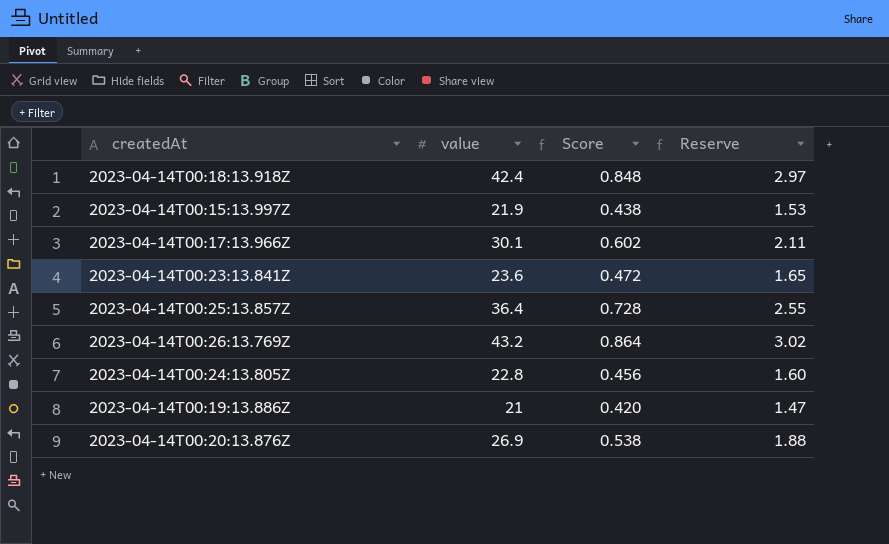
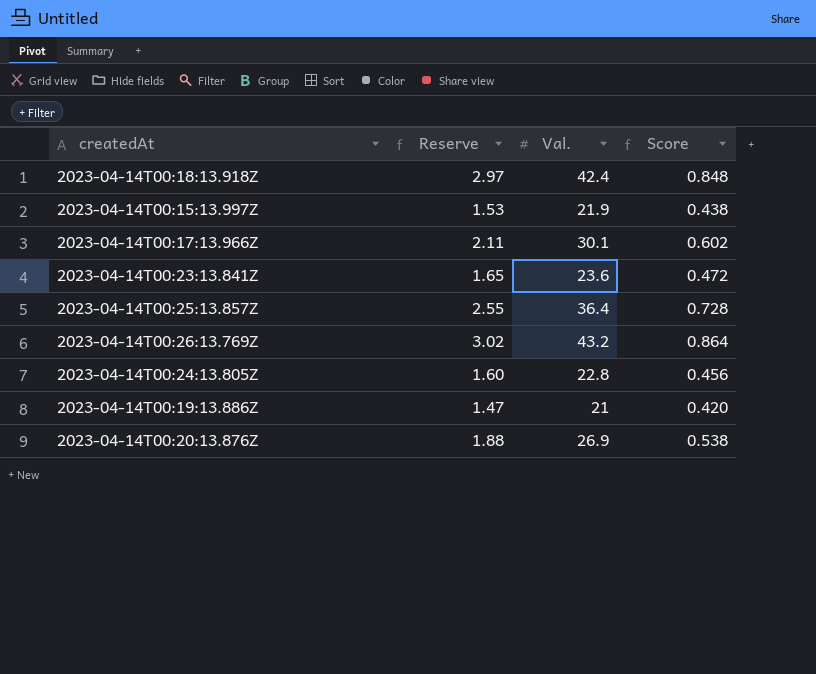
column Reserve | position: 4 -> 2
column name: value -> Val.

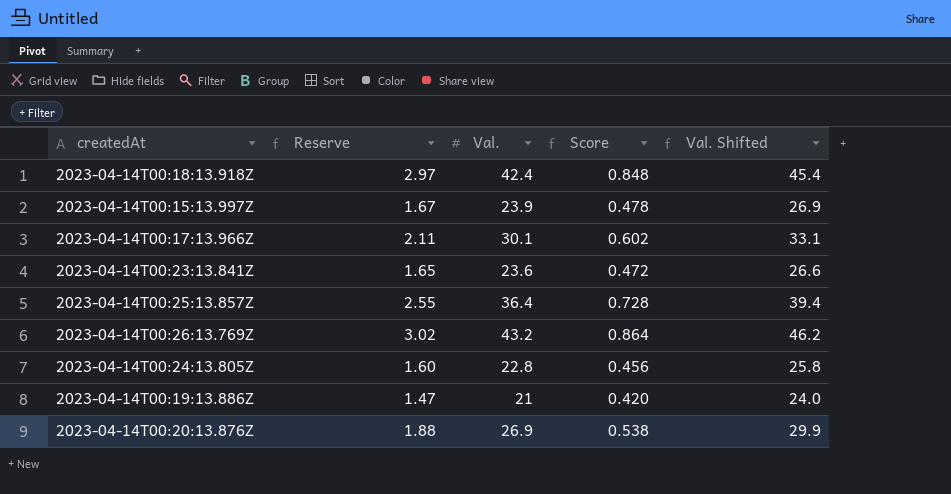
column Val. Shifted | formula: none -> [Val.] + 3
2023-04-14T00:15:13.997Z | Reserve: 1.53 -> 1.67
2023-04-14T00:15:13.997Z | Val.: 21.9 -> 23.9
2023-04-14T00:15:13.997Z | Score: 0.438 -> 0.478

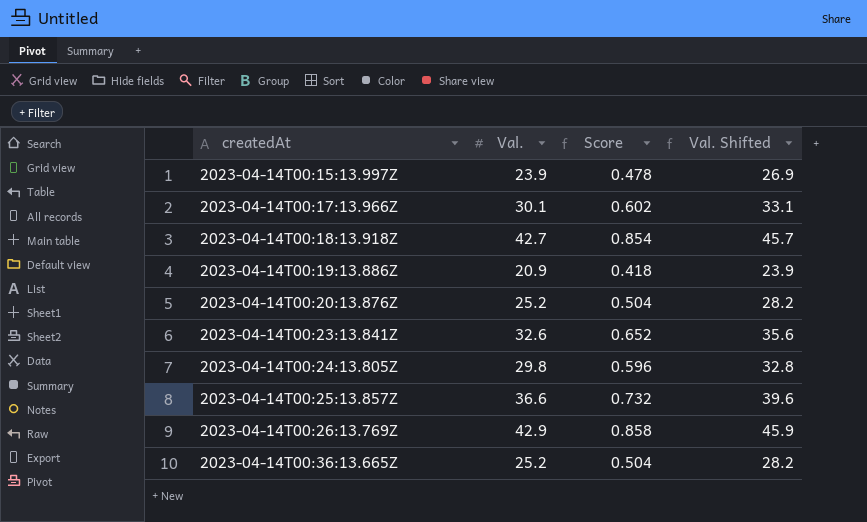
row order: none -> createdAt ascending
column Reserve | formula: [Val.] * 0.07 -> none
2023-04-14T00:18:13.918Z | Val.: 42.4 -> 42.7
2023-04-14T00:18:13.918Z | Score: 0.848 -> 0.854
2023-04-14T00:18:13.918Z | Val. Shifted: 45.4 -> 45.7
2023-04-14T00:19:13.886Z | Val.: 21 -> 20.9
2023-04-14T00:19:13.886Z | Score: 0.420 -> 0.418
2023-04-14T00:19:13.886Z | Val. Shifted: 24.0 -> 23.9
2023-04-14T00:20:13.876Z | Val.: 26.9 -> 25.2
2023-04-14T00:20:13.876Z | Score: 0.538 -> 0.504
2023-04-14T00:20:13.876Z | Val. Shifted: 29.9 -> 28.2
2023-04-14T00:23:13.841Z | Val.: 23.6 -> 32.6
2023-04-14T00:23:13.841Z | Score: 0.472 -> 0.652
2023-04-14T00:23:13.841Z | Val. Shifted: 26.6 -> 35.6
2023-04-14T00:24:13.805Z | Val.: 22.8 -> 29.8
2023-04-14T00:24:13.805Z | Score: 0.456 -> 0.596
2023-04-14T00:24:13.805Z | Val. Shifted: 25.8 -> 32.8
2023-04-14T00:25:13.857Z | Val.: 36.4 -> 36.6
2023-04-14T00:25:13.857Z | Score: 0.728 -> 0.732
2023-04-14T00:25:13.857Z | Val. Shifted: 39.4 -> 39.6
2023-04-14T00:26:13.769Z | Val.: 43.2 -> 42.9
2023-04-14T00:26:13.769Z | Score: 0.864 -> 0.858
2023-04-14T00:26:13.769Z | Val. Shifted: 46.2 -> 45.9
row 2023-04-14T00:36:13.665Z: none -> 25.2 | 0.504 | 28.2

